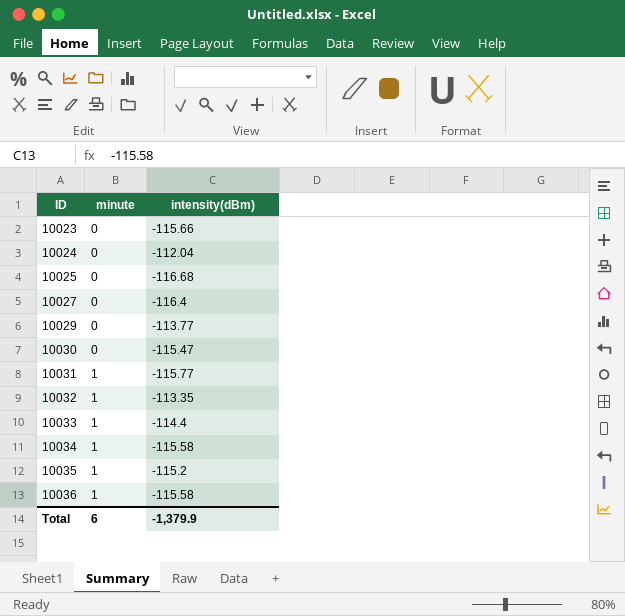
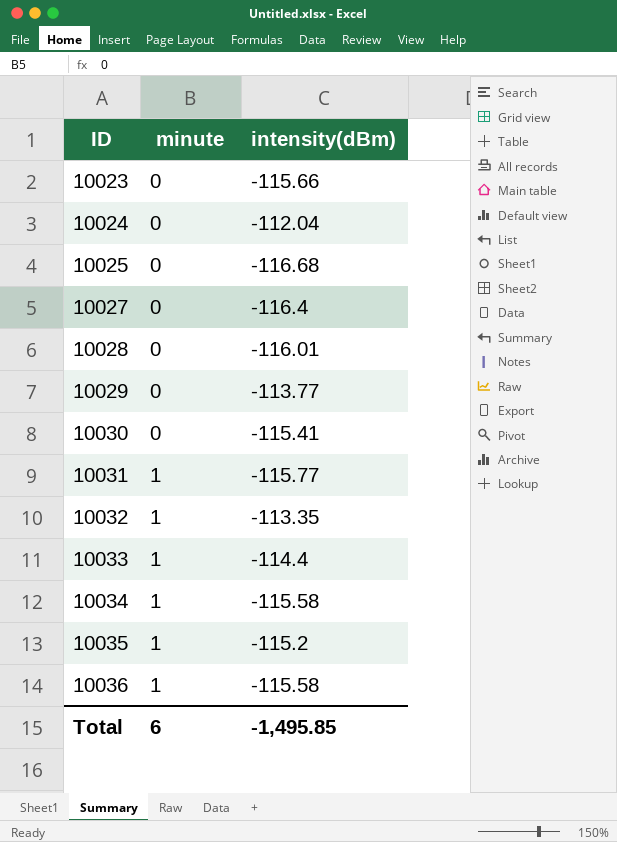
row 10028: none -> 0 | -116.01
10030 | intensity(dBm): -115.47 -> -115.41
Total | intensity(dBm): -1,379.9 -> -1,495.85

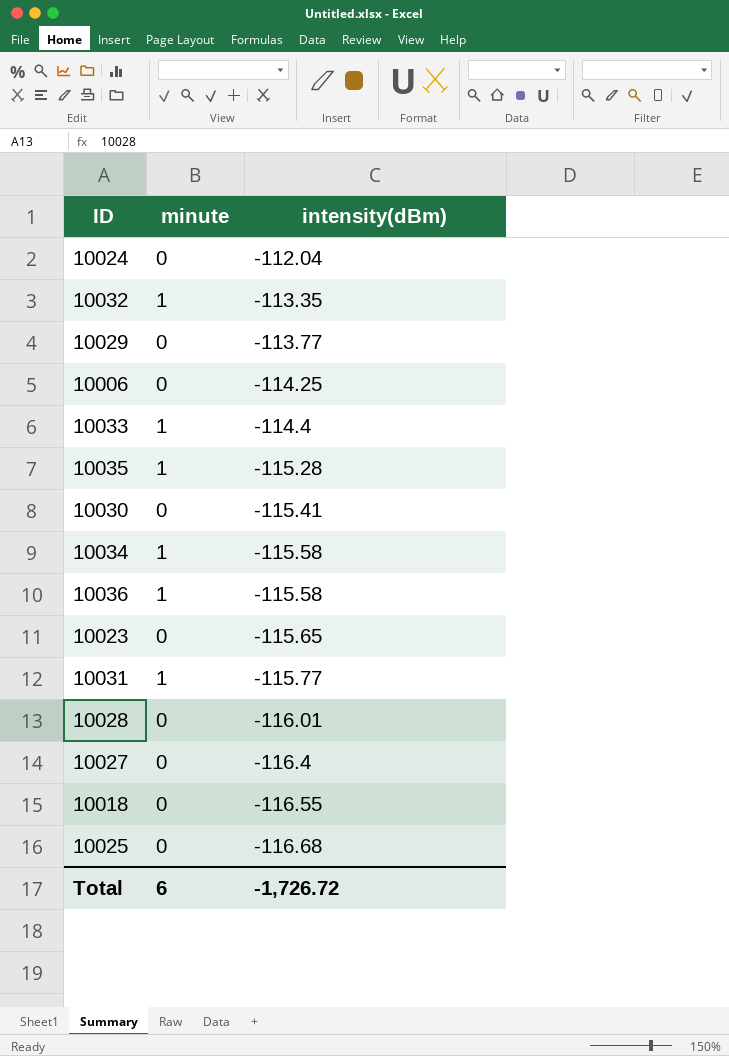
row order: ID ascending -> intensity(dBm) descending
row 10006: none -> 0 | -114.25
10035 | intensity(dBm): -115.2 -> -115.28
10023 | intensity(dBm): -115.66 -> -115.65
row 10018: none -> 0 | -116.55
Total | intensity(dBm): -1,495.85 -> -1,726.72

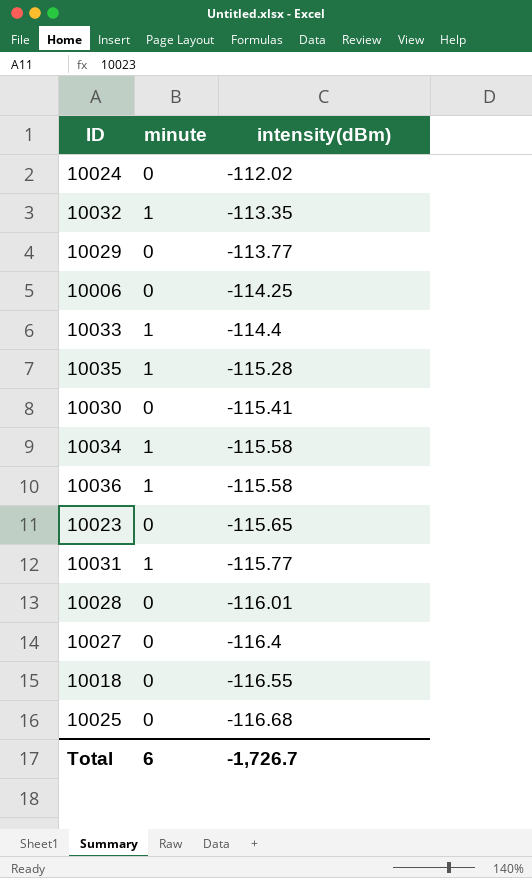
10024 | intensity(dBm): -112.04 -> -112.02
Total | intensity(dBm): -1,726.72 -> -1,726.7

